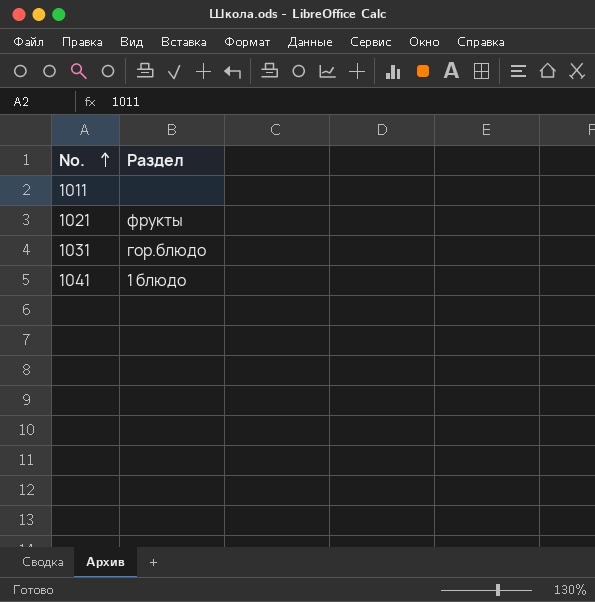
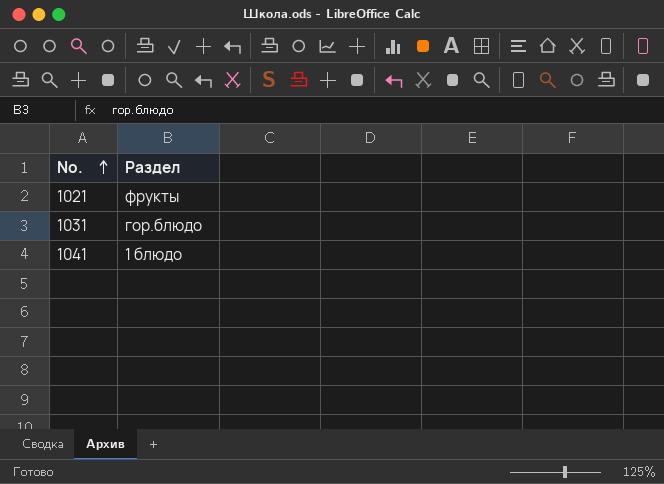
row 1011: none -> none

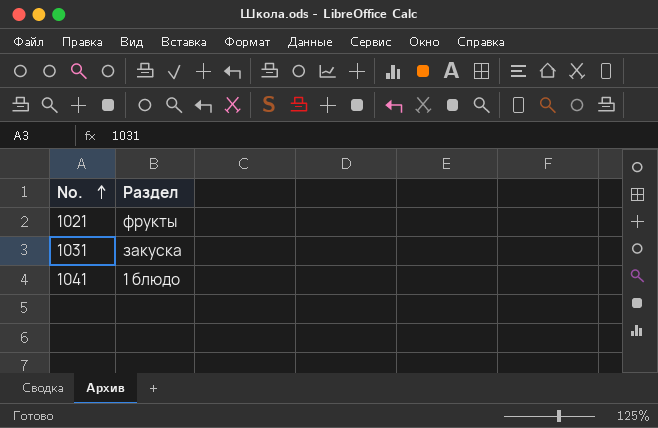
1031 | Раздел: гор.блюдо -> закуска

